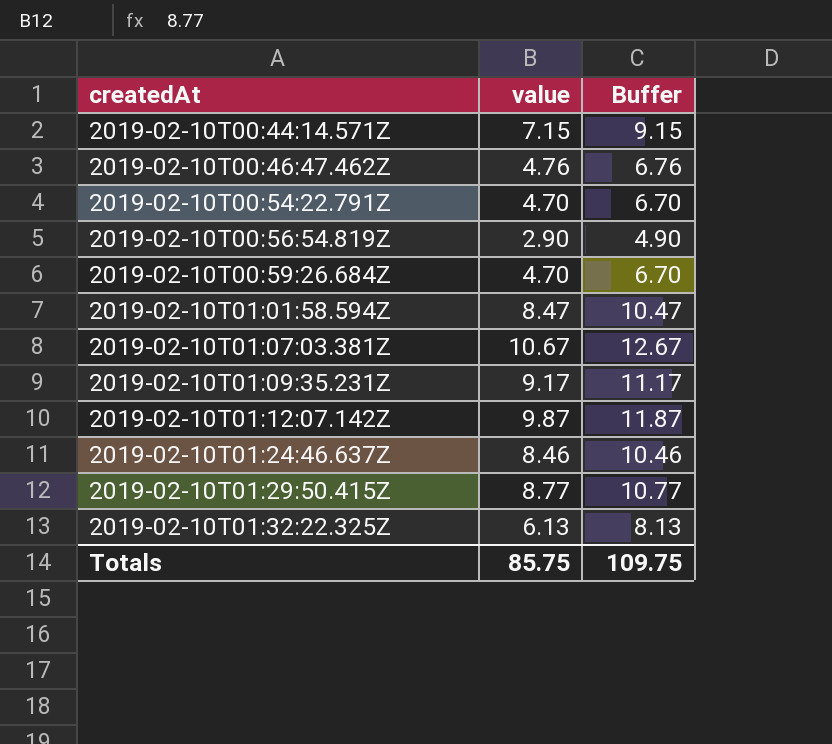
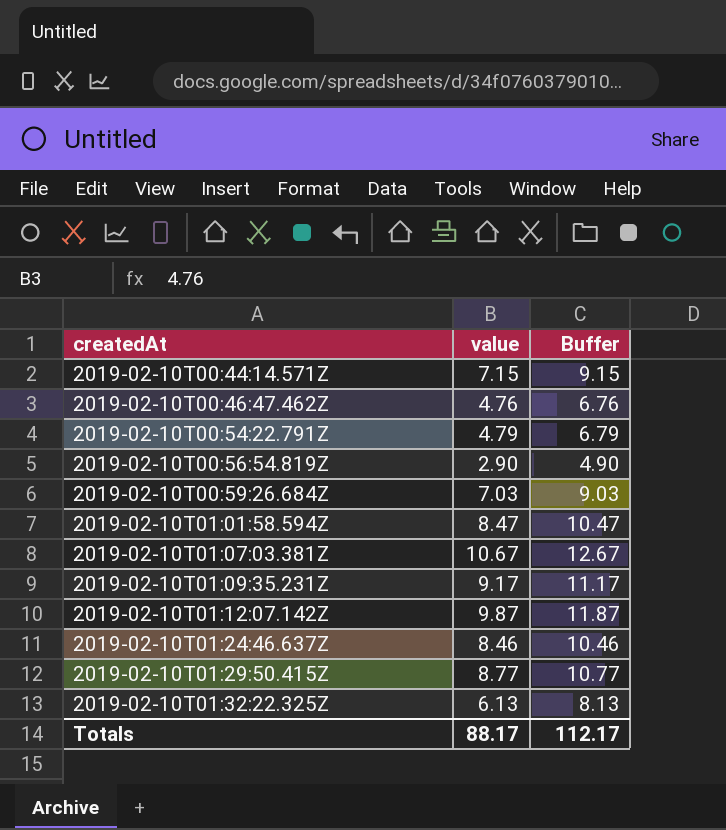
2019-02-10T00:54:22.791Z | value: 4.70 -> 4.79
2019-02-10T00:54:22.791Z | Buffer: 6.70 -> 6.79
2019-02-10T00:59:26.684Z | value: 4.70 -> 7.03
2019-02-10T00:59:26.684Z | Buffer: 6.70 -> 9.03
Totals | value: 85.75 -> 88.17
Totals | Buffer: 109.75 -> 112.17

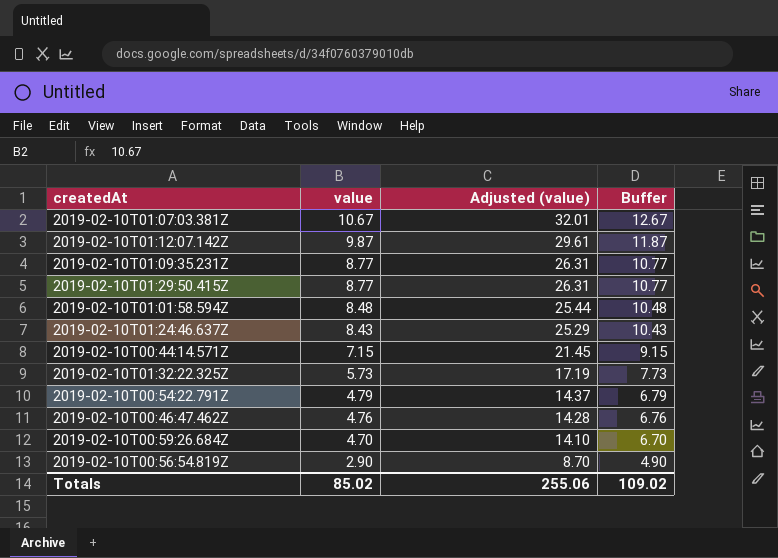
row order: createdAt ascending -> value descending
column Adjusted (value) | formula: none -> [value] * 3
2019-02-10T01:09:35.231Z | value: 9.17 -> 8.77
2019-02-10T01:09:35.231Z | Buffer: 11.17 -> 10.77
2019-02-10T01:01:58.594Z | value: 8.47 -> 8.48
2019-02-10T01:01:58.594Z | Buffer: 10.47 -> 10.48
2019-02-10T01:24:46.637Z | value: 8.46 -> 8.43
2019-02-10T01:24:46.637Z | Buffer: 10.46 -> 10.43
2019-02-10T01:32:22.325Z | value: 6.13 -> 5.73
2019-02-10T01:32:22.325Z | Buffer: 8.13 -> 7.73
2019-02-10T00:59:26.684Z | value: 7.03 -> 4.70
2019-02-10T00:59:26.684Z | Buffer: 9.03 -> 6.70
Totals | value: 88.17 -> 85.02
Totals | Buffer: 112.17 -> 109.02

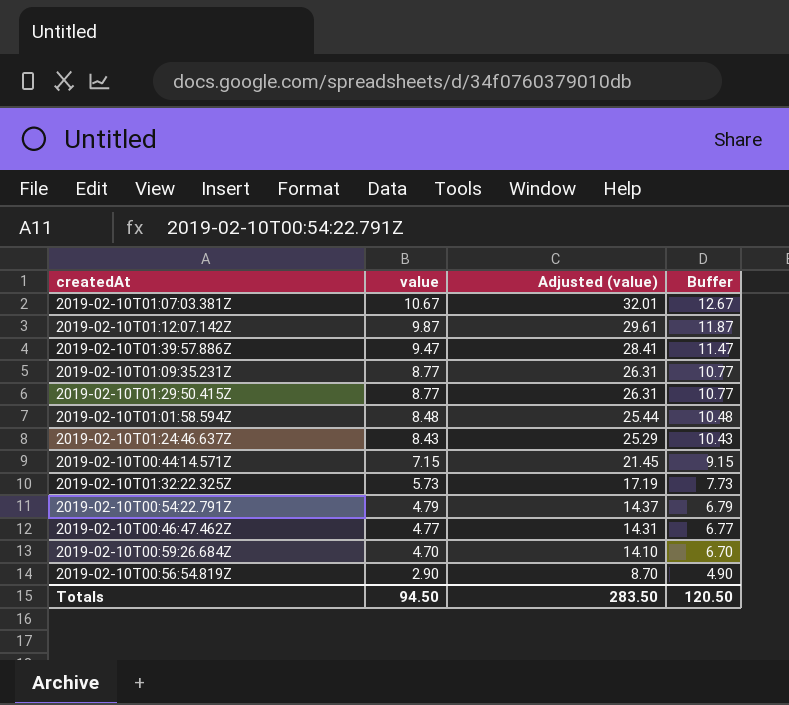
row 2019-02-10T01:39:57.886Z: none -> 9.47 | 28.41 | 11.47
2019-02-10T00:46:47.462Z | value: 4.76 -> 4.77
2019-02-10T00:46:47.462Z | Adjusted (value): 14.28 -> 14.31
2019-02-10T00:46:47.462Z | Buffer: 6.76 -> 6.77
Totals | value: 85.02 -> 94.50
Totals | Adjusted (value): 255.06 -> 283.50
Totals | Buffer: 109.02 -> 120.50

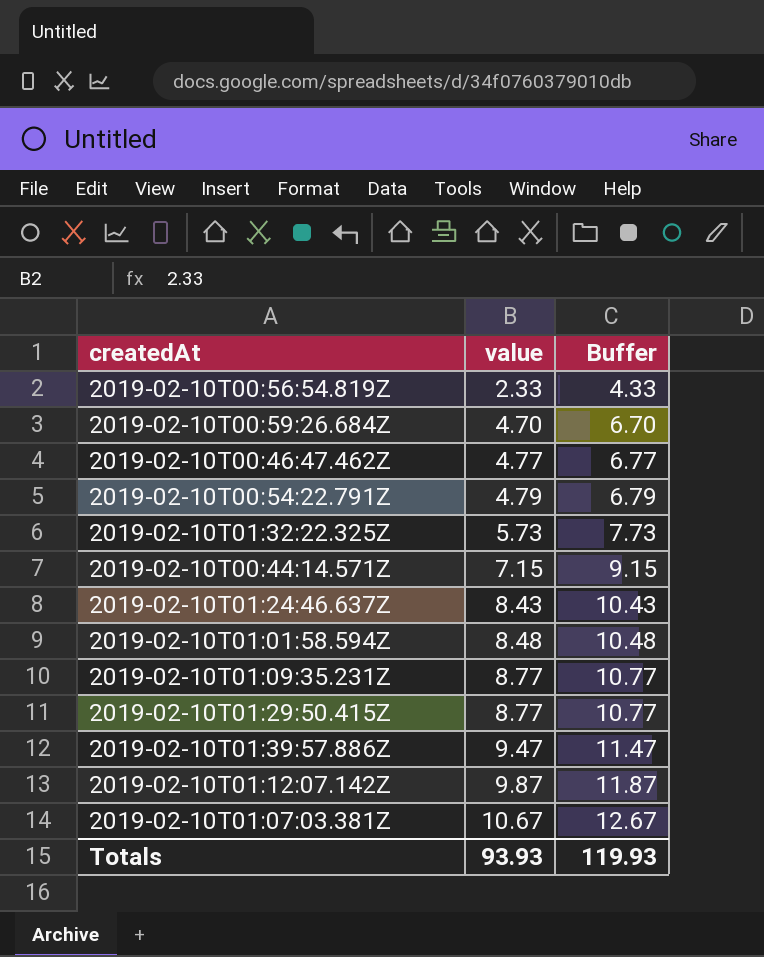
row order: value descending -> value ascending
column Adjusted (value) | formula: [value] * 3 -> none
2019-02-10T00:56:54.819Z | value: 2.90 -> 2.33
2019-02-10T00:56:54.819Z | Buffer: 4.90 -> 4.33
Totals | value: 94.50 -> 93.93
Totals | Buffer: 120.50 -> 119.93

